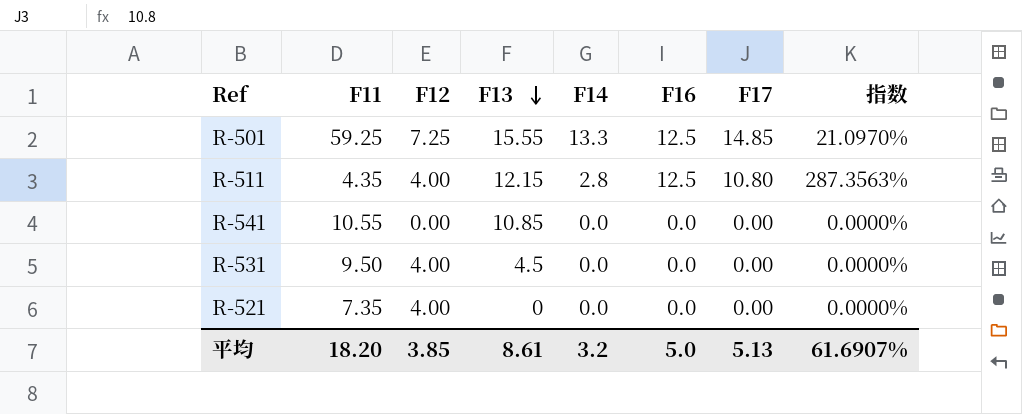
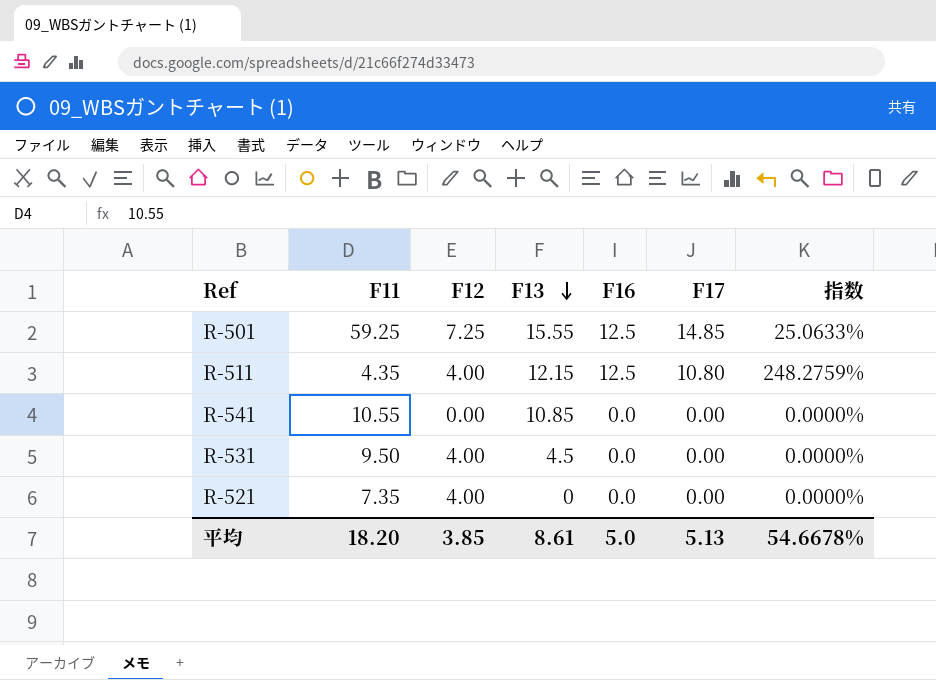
column F14 | position: 5 -> none
column 指数 | formula: [F16] / [F11] -> [F17] / [F11]
平均 | 指数: 61.6907% -> 54.6678%

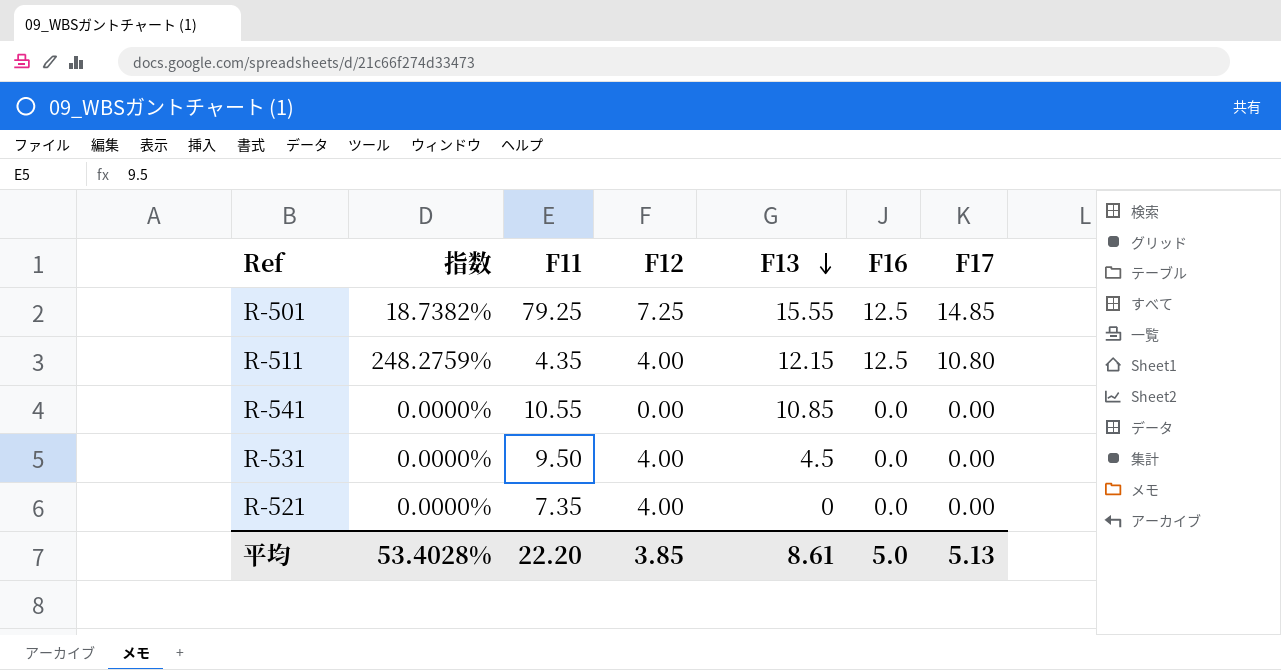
column 指数 | position: 7 -> 2
R-501 | 指数: 25.0633% -> 18.7382%
R-501 | F11: 59.25 -> 79.25
平均 | 指数: 54.6678% -> 53.4028%
平均 | F11: 18.20 -> 22.20

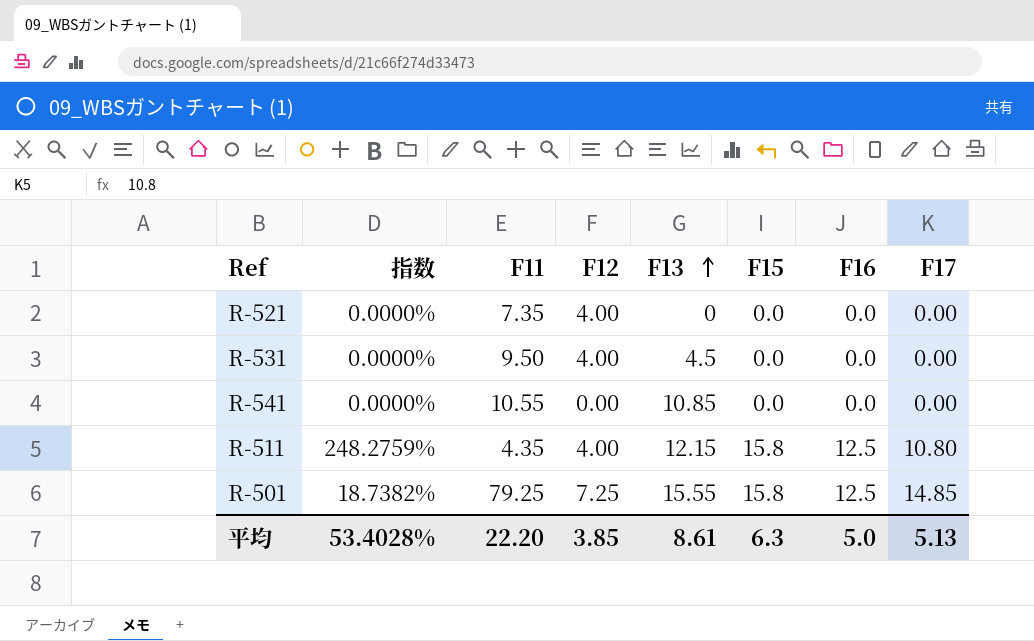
row order: F13 descending -> F13 ascending
column F15 | position: none -> 6

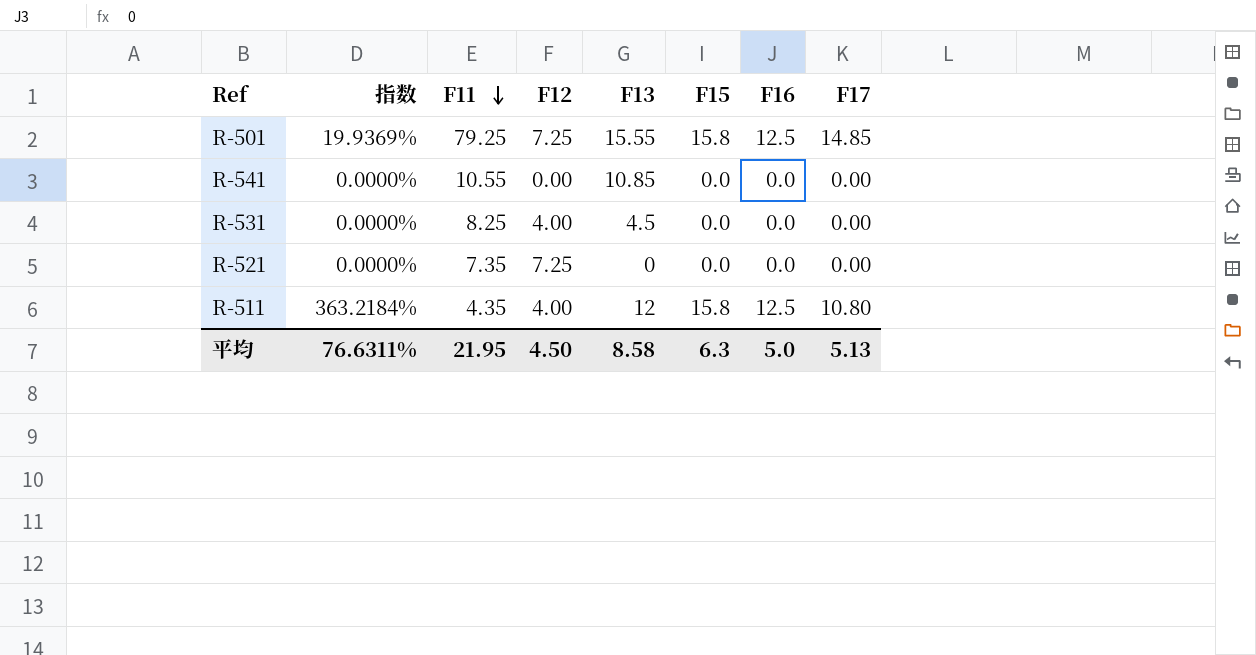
row order: F13 ascending -> F11 descending
column 指数 | formula: [F17] / [F11] -> [F15] / [F11]
R-531 | F11: 9.50 -> 8.25
R-521 | F12: 4.00 -> 7.25
R-511 | F13: 12.15 -> 12
平均 | 指数: 53.4028% -> 76.6311%
平均 | F11: 22.20 -> 21.95
平均 | F12: 3.85 -> 4.50
平均 | F13: 8.61 -> 8.58

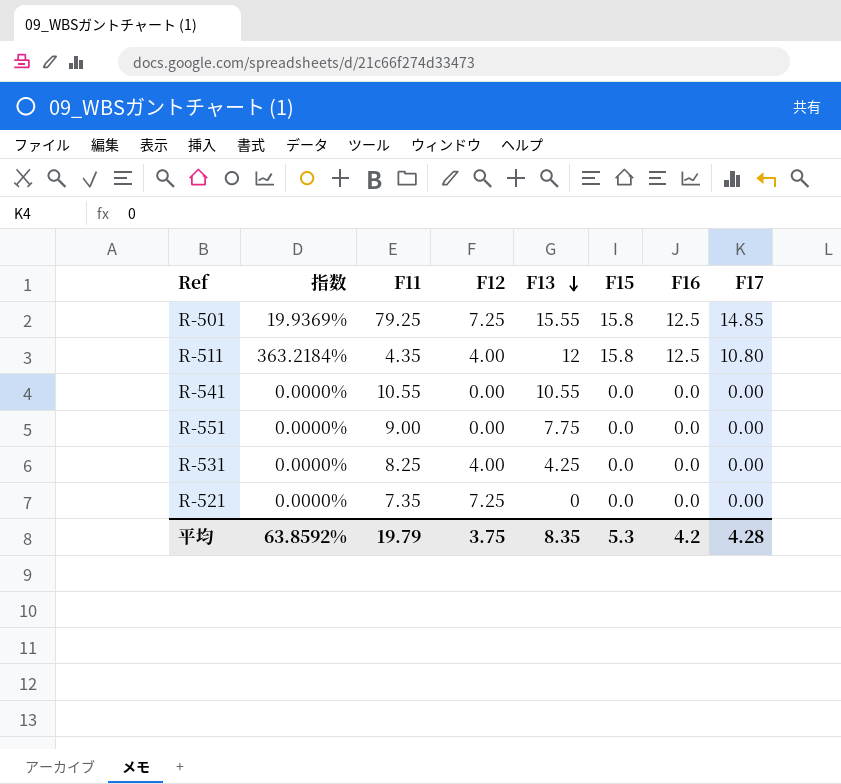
row order: F11 descending -> F13 descending
R-541 | F13: 10.85 -> 10.55
row R-551: none -> 0.0000% | 9.00 | 0.00 | 7.75 | 0.0 | 0.0 | 0.00
R-531 | F13: 4.5 -> 4.25
平均 | 指数: 76.6311% -> 63.8592%
平均 | F11: 21.95 -> 19.79
平均 | F12: 4.50 -> 3.75
平均 | F13: 8.58 -> 8.35
平均 | F15: 6.3 -> 5.3
平均 | F16: 5.0 -> 4.2
平均 | F17: 5.13 -> 4.28

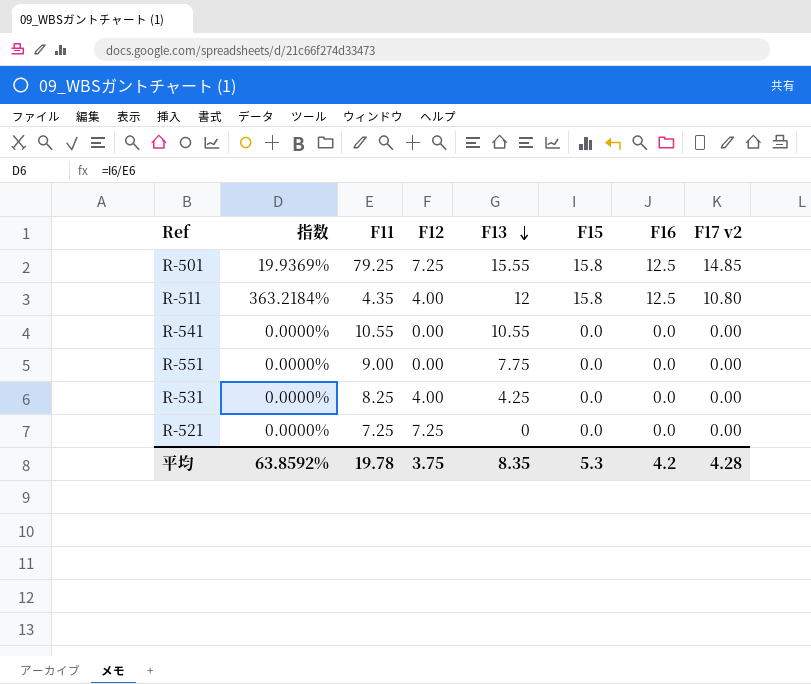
column name: F17 -> F17 v2
R-521 | F11: 7.35 -> 7.25
平均 | F11: 19.79 -> 19.78

